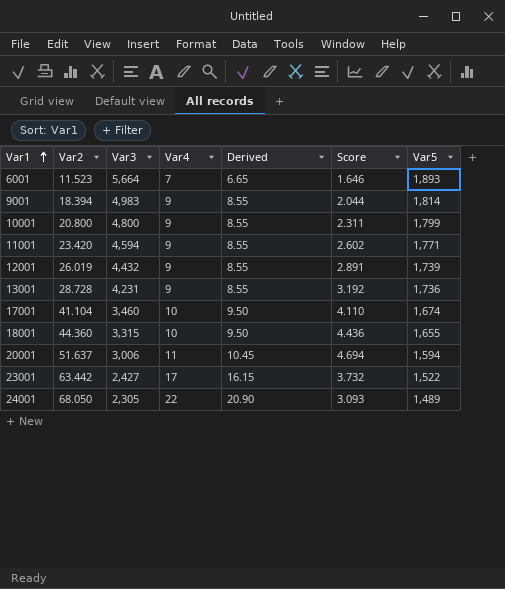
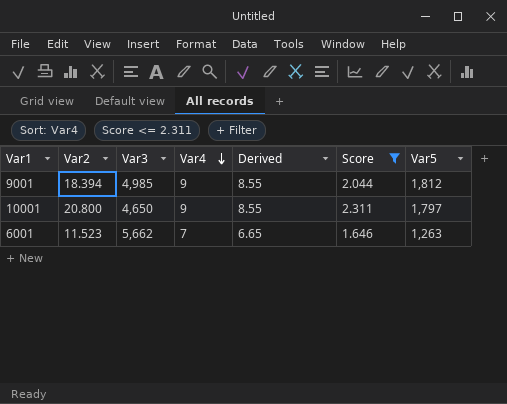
filter: none -> Score <= 2.311
row order: Var1 ascending -> Var4 descending
9001 | Var3: 4,983 -> 4,985
9001 | Var5: 1,814 -> 1,812
10001 | Var3: 4,800 -> 4,650
10001 | Var5: 1,799 -> 1,797
6001 | Var3: 5,664 -> 5,662
6001 | Var5: 1,893 -> 1,263

